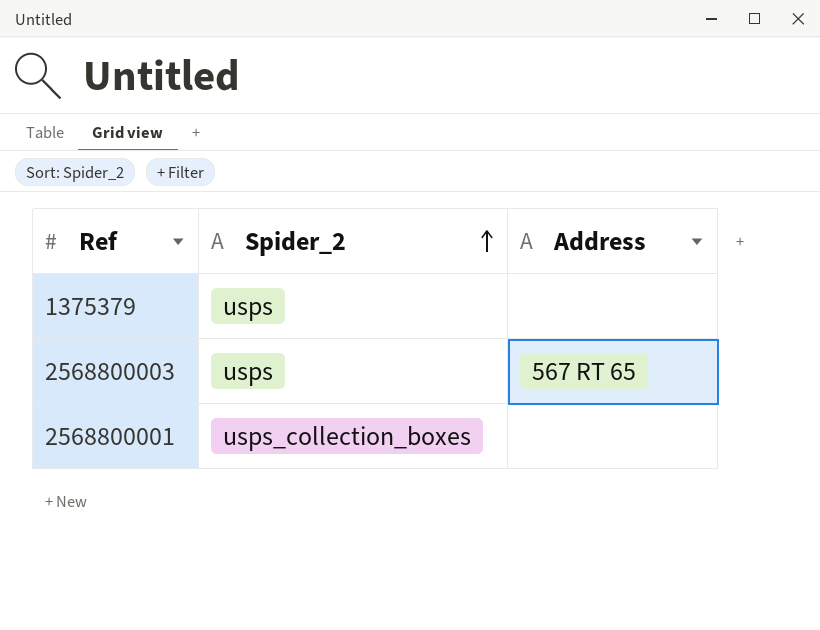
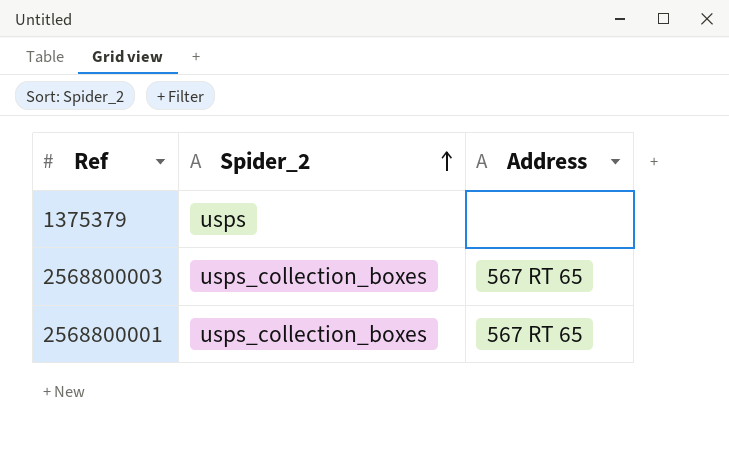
2568800003 | Spider_2: usps -> usps_collection_boxes
2568800001 | Address: none -> 567 RT 65

